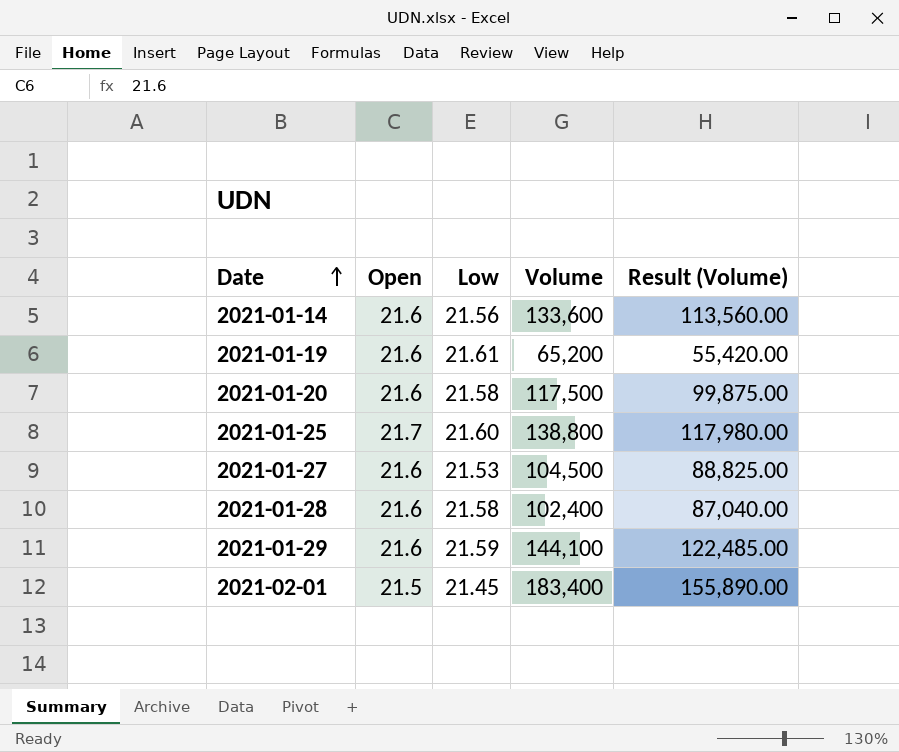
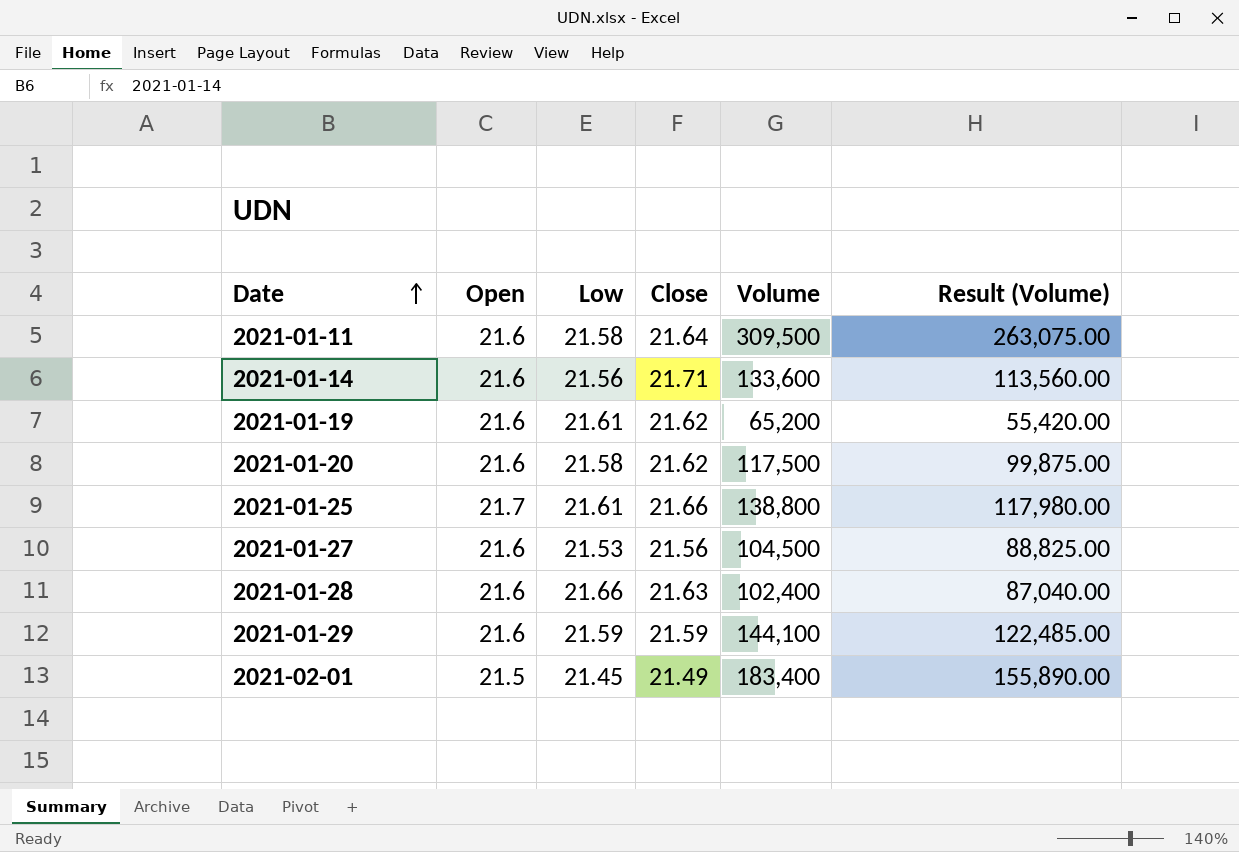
column Close | position: none -> 4
row 2021-01-11: none -> 21.6 | 21.58 | 21.64 | 309,500 | 263,075.00
2021-01-25 | Low: 21.60 -> 21.61
2021-01-28 | Low: 21.58 -> 21.66

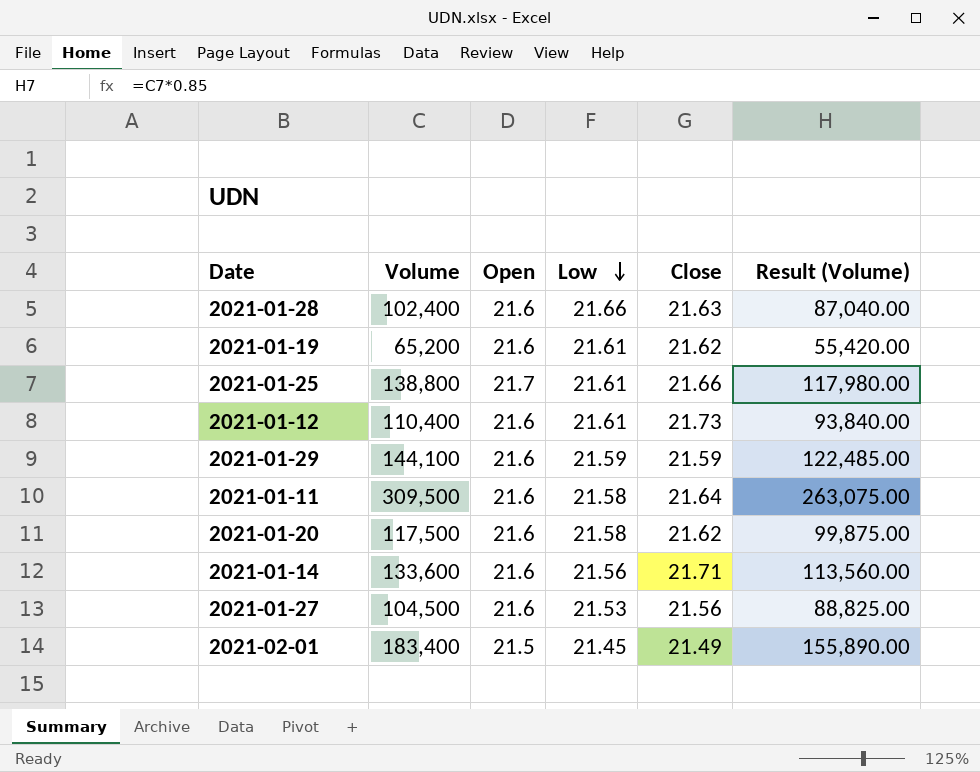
row order: Date ascending -> Low descending
column Volume | position: 5 -> 2
row 2021-01-12: none -> 110,400 | 21.6 | 21.61 | 21.73 | 93,840.00

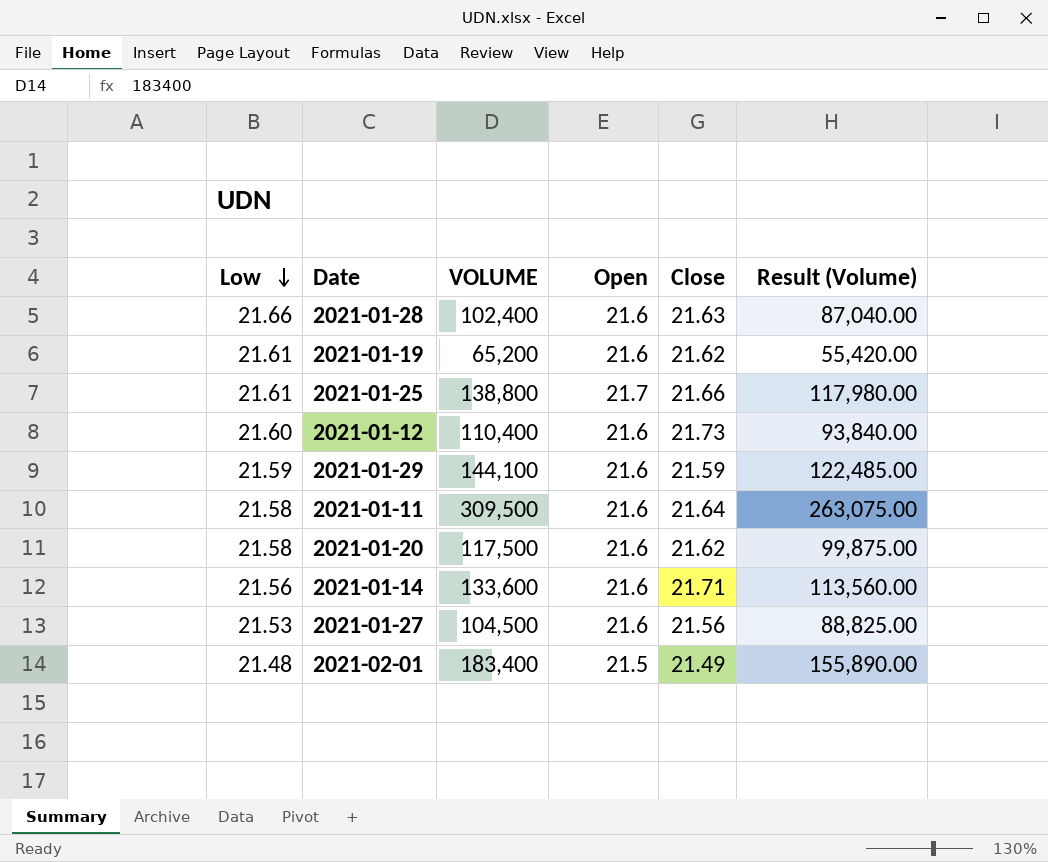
column Low | position: 4 -> 1
column name: Volume -> VOLUME
2021-01-12 | Low: 21.61 -> 21.60
2021-02-01 | Low: 21.45 -> 21.48

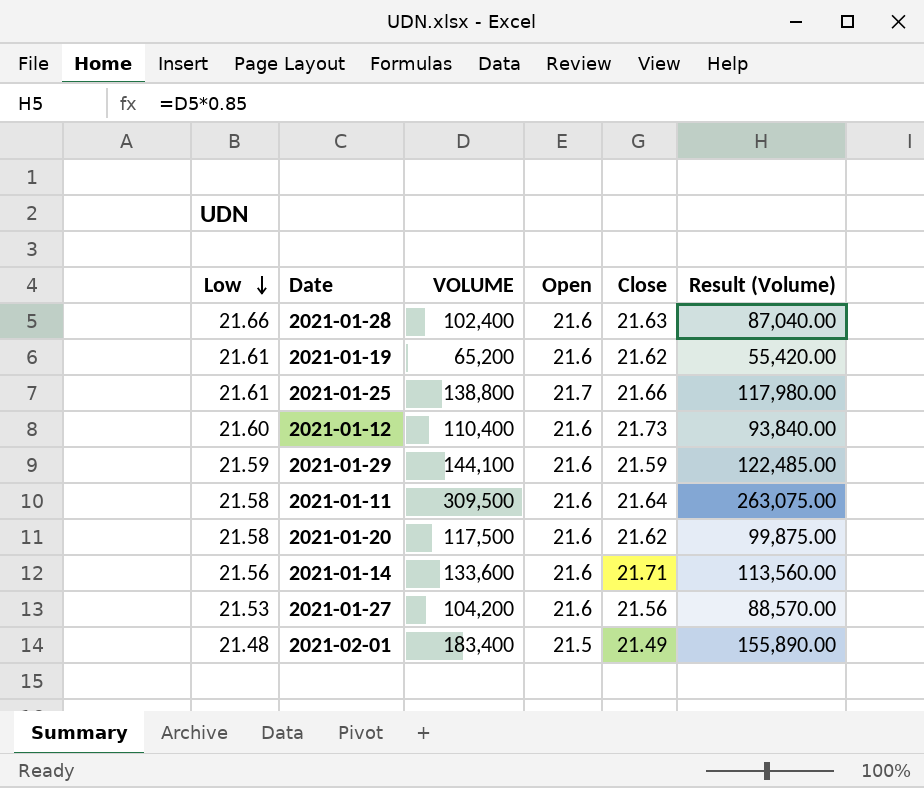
2021-01-27 | VOLUME: 104,500 -> 104,200
2021-01-27 | Result (Volume): 88,825.00 -> 88,570.00

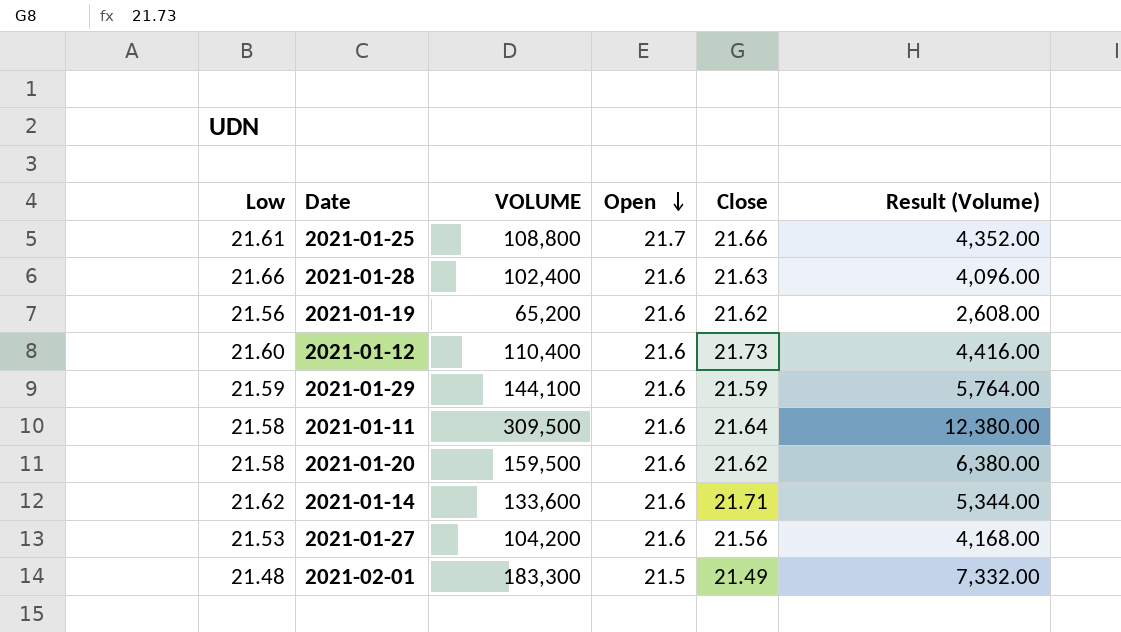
row order: Low descending -> Open descending
column Result (Volume) | formula: [VOLUME] * 0.85 -> [VOLUME] * 0.04
2021-01-25 | VOLUME: 138,800 -> 108,800
2021-01-19 | Low: 21.61 -> 21.56
2021-01-20 | VOLUME: 117,500 -> 159,500
2021-01-14 | Low: 21.56 -> 21.62
2021-02-01 | VOLUME: 183,400 -> 183,300

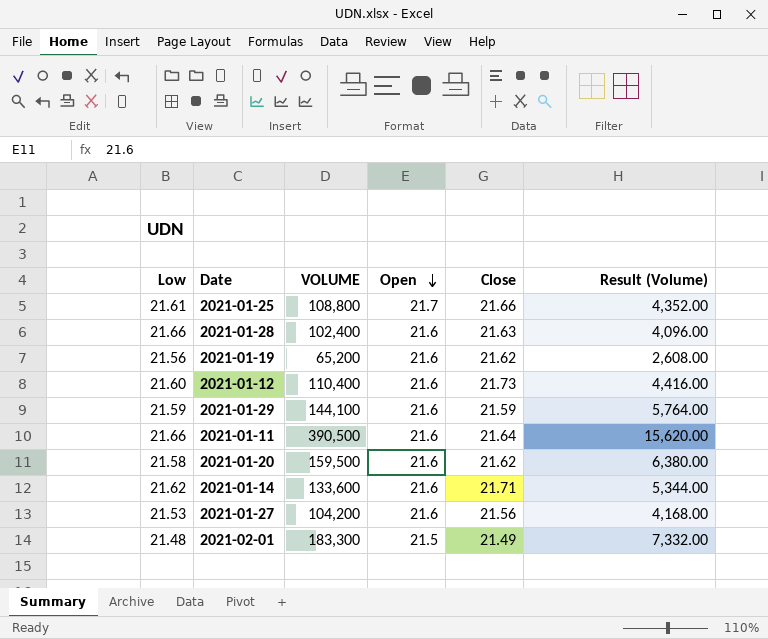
2021-01-11 | Low: 21.58 -> 21.66
2021-01-11 | VOLUME: 309,500 -> 390,500
2021-01-11 | Result (Volume): 12,380.00 -> 15,620.00

